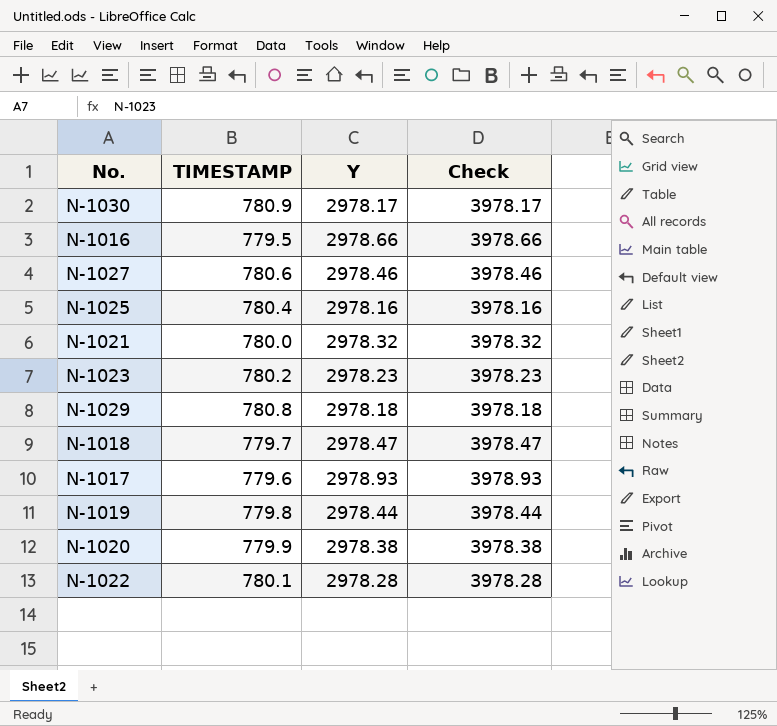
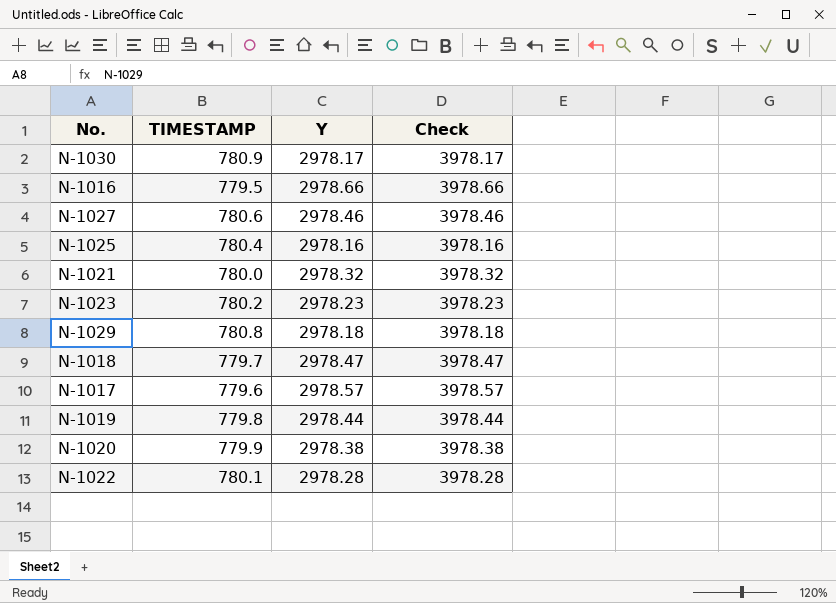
N-1017 | Y: 2978.93 -> 2978.57
N-1017 | Check: 3978.93 -> 3978.57

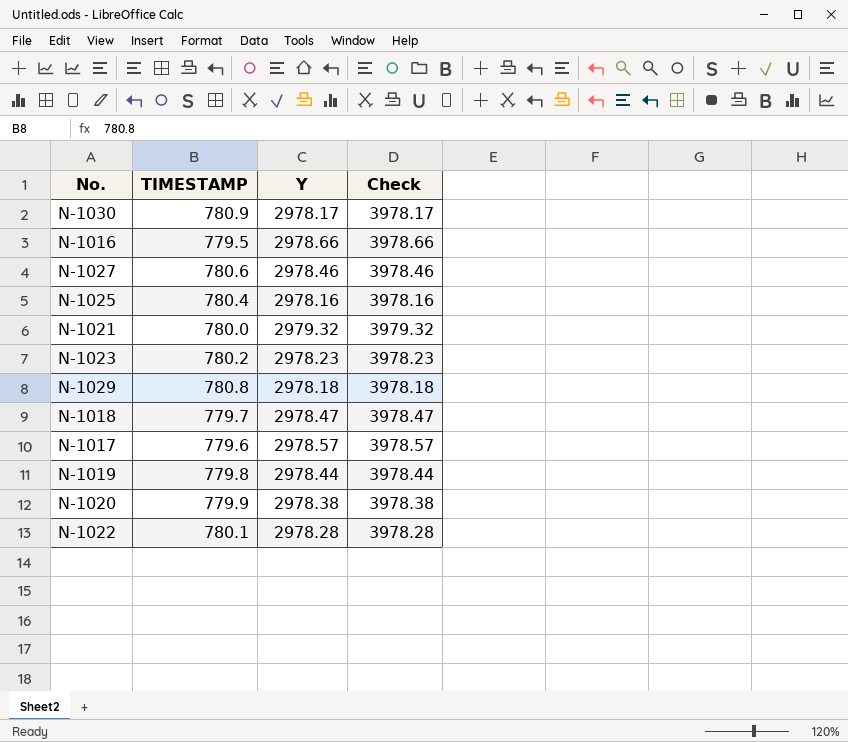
N-1021 | Y: 2978.32 -> 2979.32
N-1021 | Check: 3978.32 -> 3979.32

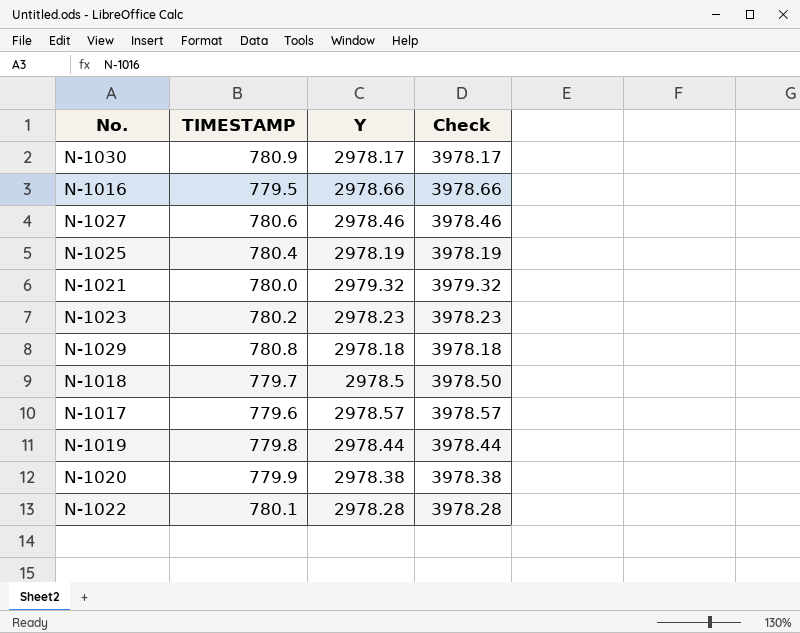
N-1025 | Y: 2978.16 -> 2978.19
N-1025 | Check: 3978.16 -> 3978.19
N-1018 | Y: 2978.47 -> 2978.5
N-1018 | Check: 3978.47 -> 3978.50

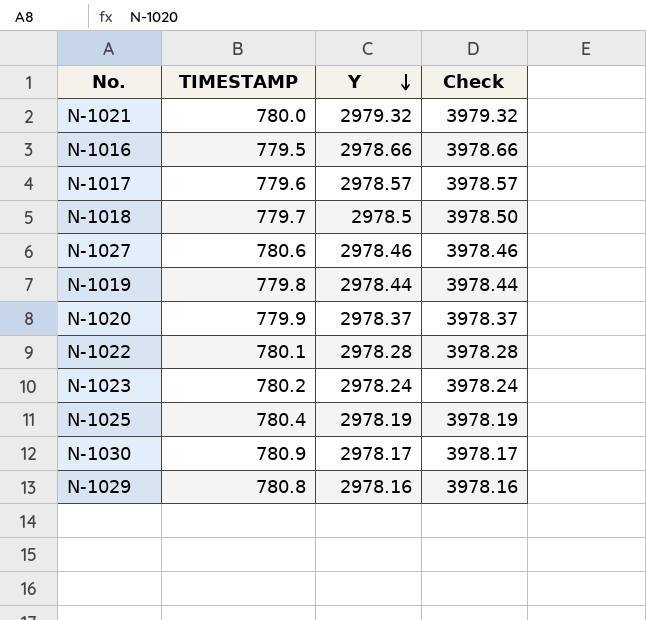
row order: none -> Y descending
N-1020 | Y: 2978.38 -> 2978.37
N-1020 | Check: 3978.38 -> 3978.37
N-1023 | Y: 2978.23 -> 2978.24
N-1023 | Check: 3978.23 -> 3978.24
N-1029 | Y: 2978.18 -> 2978.16
N-1029 | Check: 3978.18 -> 3978.16

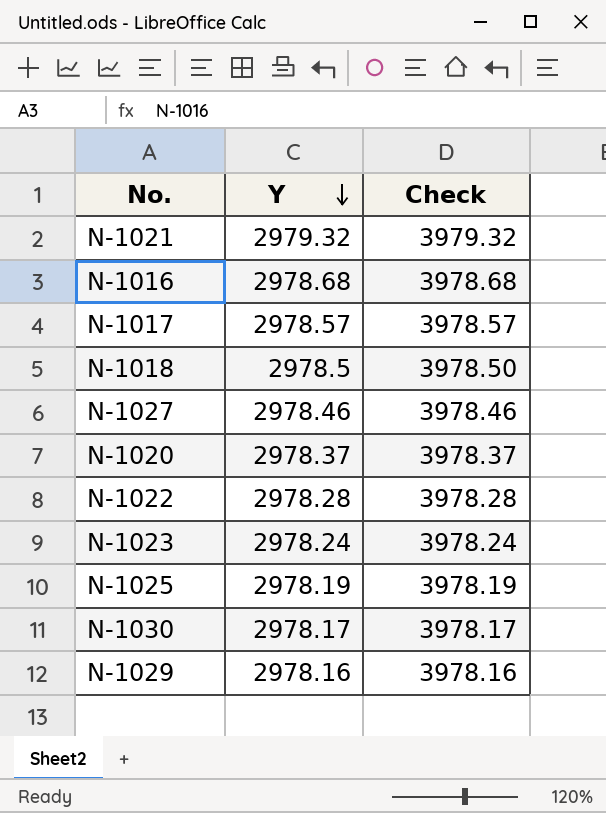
column TIMESTAMP | position: 2 -> none
row N-1019: 779.8 | 2978.44 | 3978.44 -> none
N-1016 | Y: 2978.66 -> 2978.68
N-1016 | Check: 3978.66 -> 3978.68

